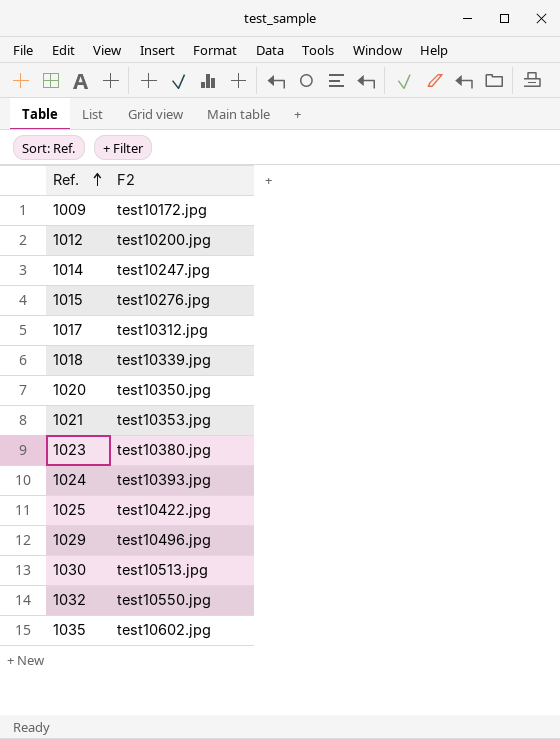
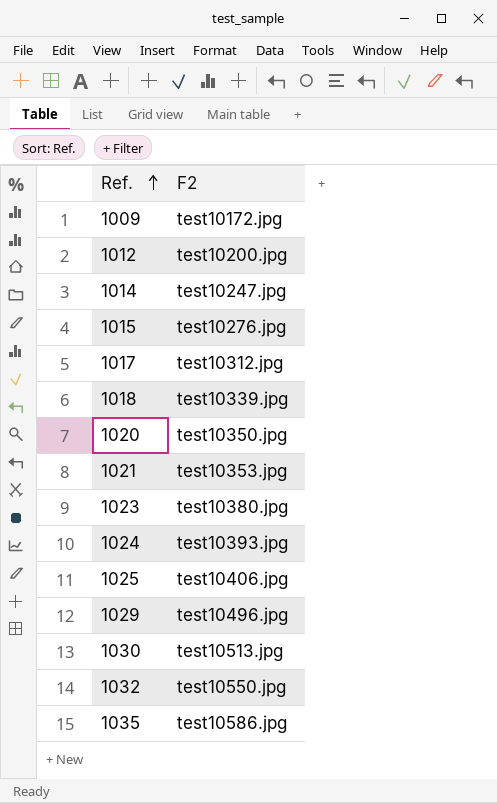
1025 | F2: test10422.jpg -> test10406.jpg
1035 | F2: test10602.jpg -> test10586.jpg

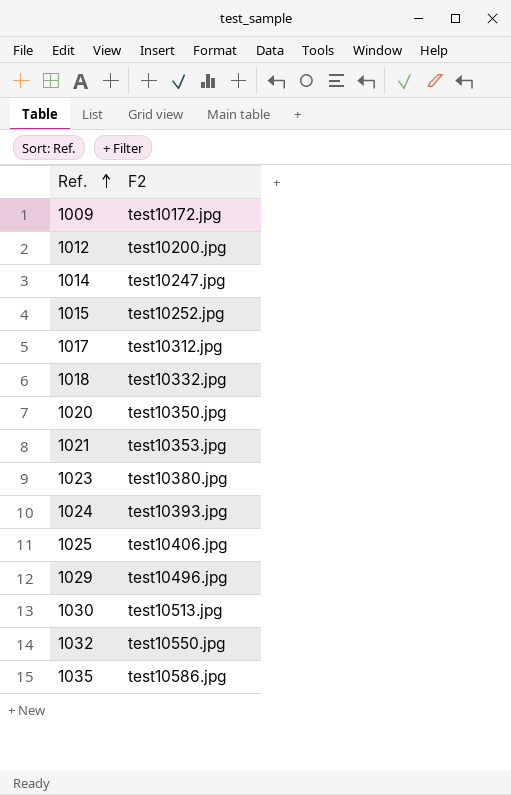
1015 | F2: test10276.jpg -> test10252.jpg
1018 | F2: test10339.jpg -> test10332.jpg

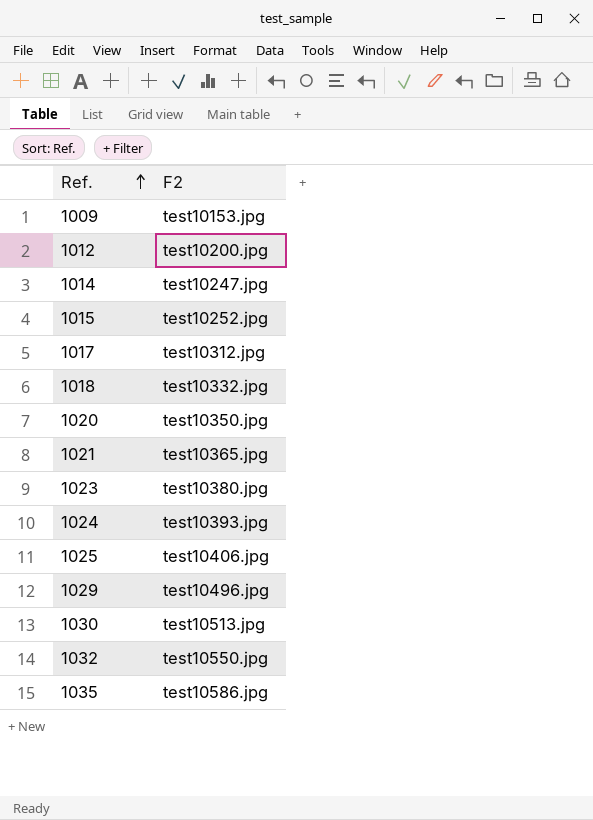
1009 | F2: test10172.jpg -> test10153.jpg
1021 | F2: test10353.jpg -> test10365.jpg

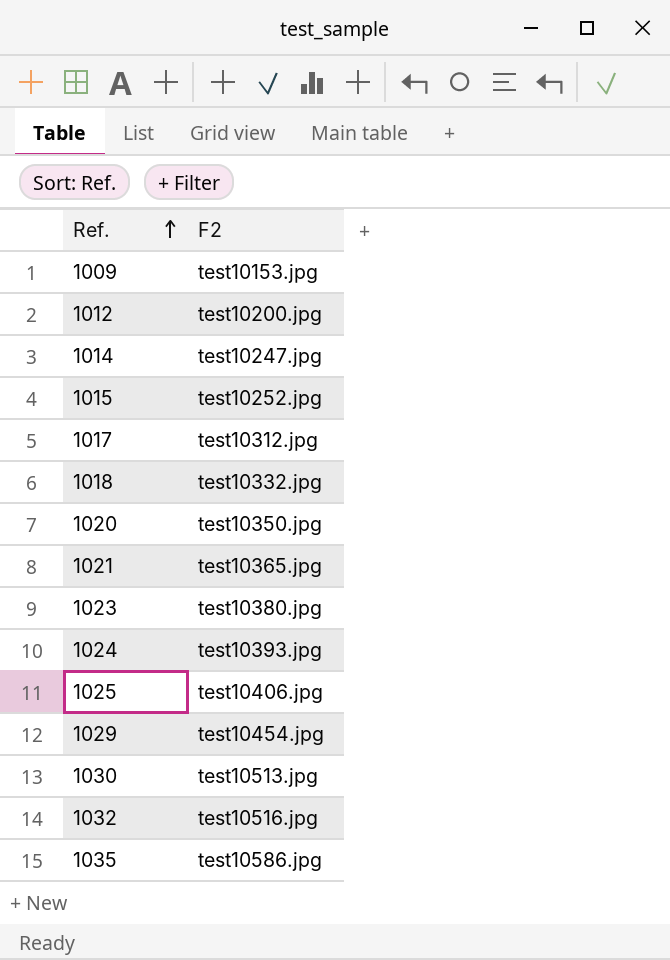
1029 | F2: test10496.jpg -> test10454.jpg
1032 | F2: test10550.jpg -> test10516.jpg

